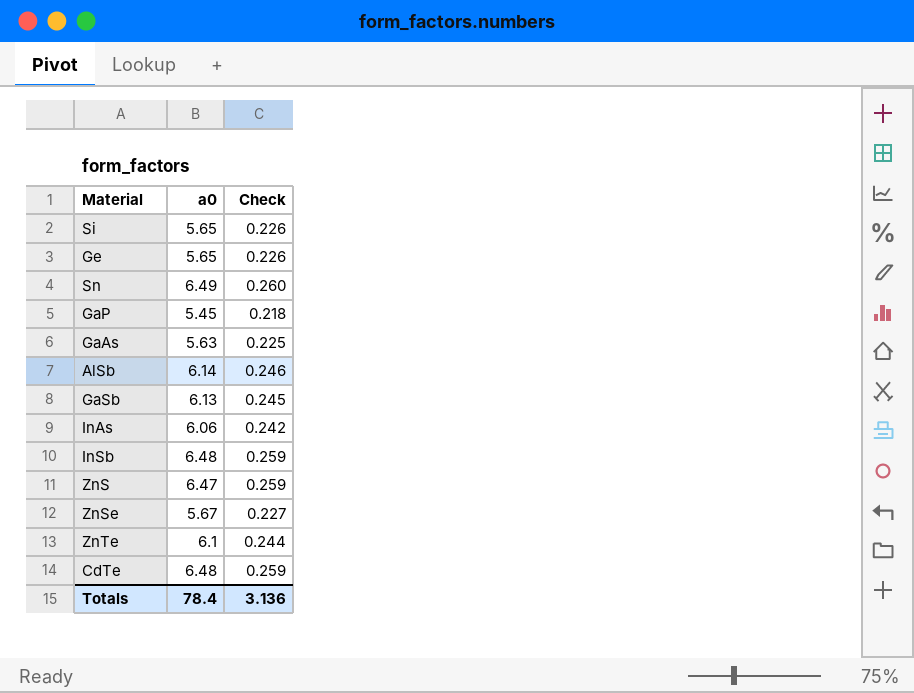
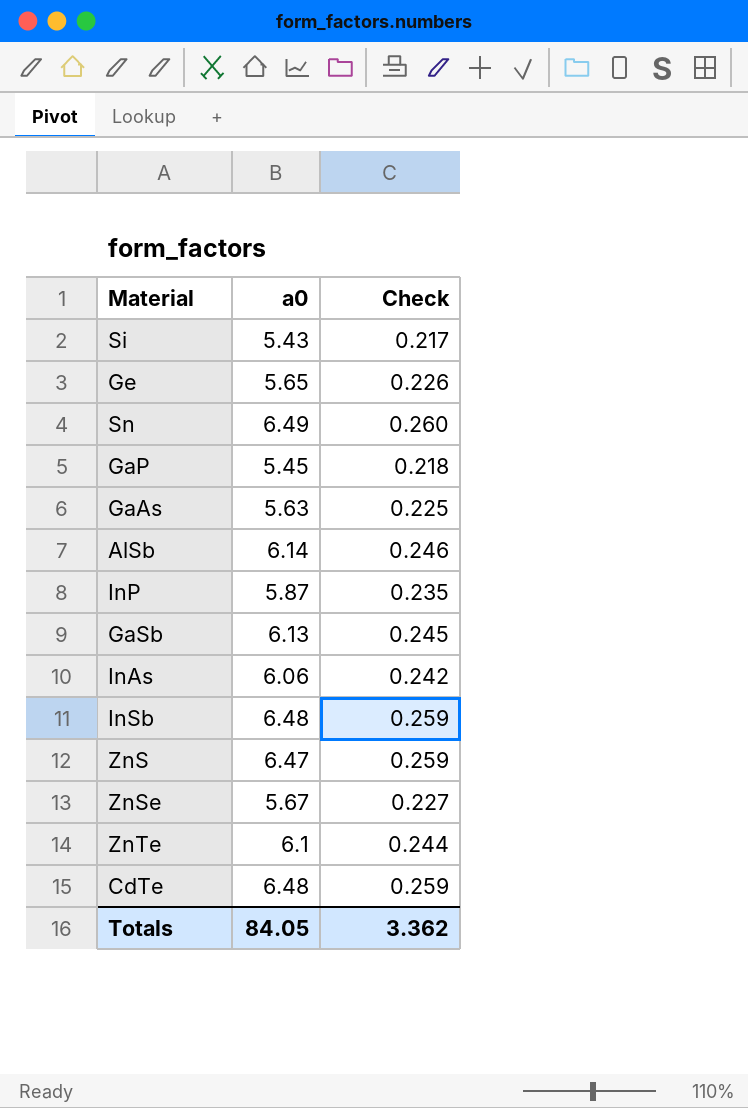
Si | a0: 5.65 -> 5.43
Si | Check: 0.226 -> 0.217
row InP: none -> 5.87 | 0.235
Totals | a0: 78.4 -> 84.05
Totals | Check: 3.136 -> 3.362

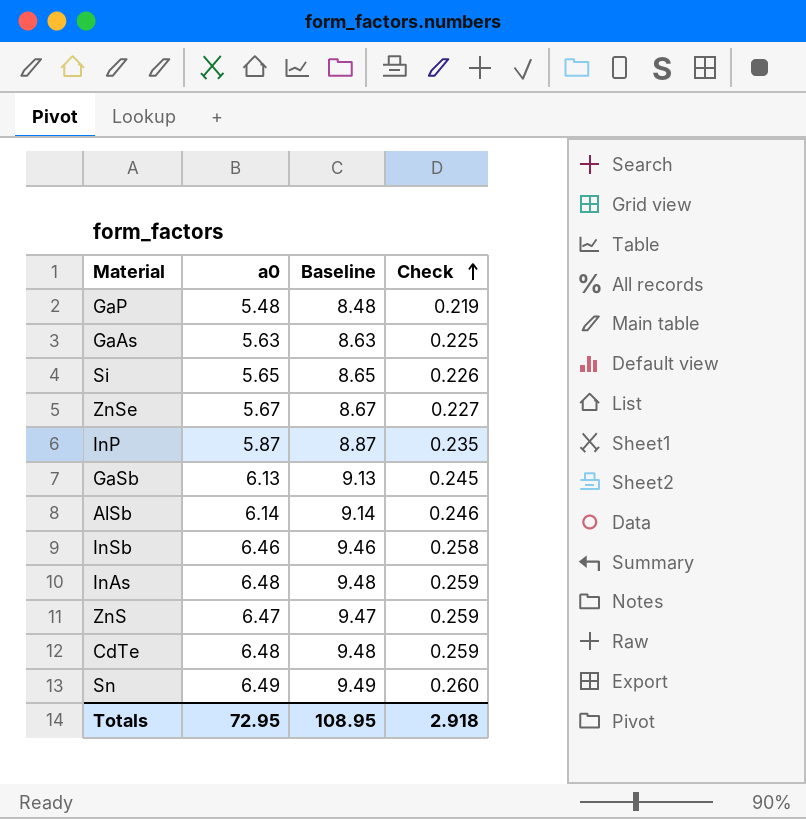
row order: none -> Check ascending
column Baseline | formula: none -> [a0] + 3
row Ge: 5.65 | 0.226 -> none
row ZnTe: 6.1 | 0.244 -> none
GaP | a0: 5.45 -> 5.48
GaP | Check: 0.218 -> 0.219
Si | a0: 5.43 -> 5.65
Si | Check: 0.217 -> 0.226
InSb | a0: 6.48 -> 6.46
InSb | Check: 0.259 -> 0.258
InAs | a0: 6.06 -> 6.48
InAs | Check: 0.242 -> 0.259
Totals | a0: 84.05 -> 72.95
Totals | Check: 3.362 -> 2.918

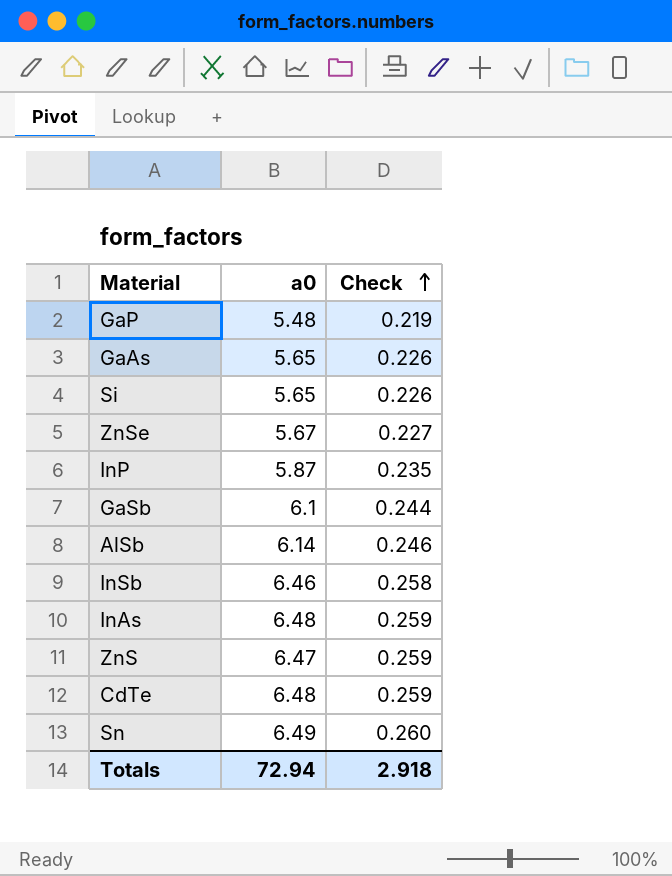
column Baseline | formula: [a0] + 3 -> none
GaAs | a0: 5.63 -> 5.65
GaAs | Check: 0.225 -> 0.226
GaSb | a0: 6.13 -> 6.1
GaSb | Check: 0.245 -> 0.244
Totals | a0: 72.95 -> 72.94

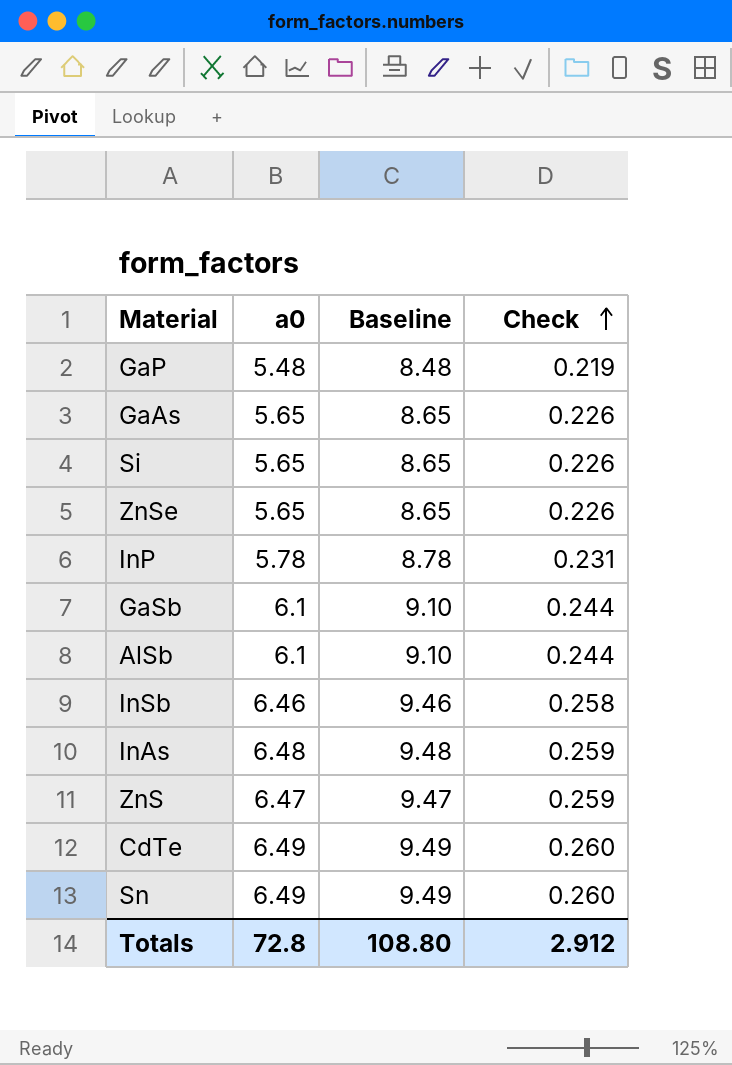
column Baseline | formula: none -> [a0] + 3
ZnSe | a0: 5.67 -> 5.65
ZnSe | Check: 0.227 -> 0.226
InP | a0: 5.87 -> 5.78
InP | Check: 0.235 -> 0.231
AlSb | a0: 6.14 -> 6.1
AlSb | Check: 0.246 -> 0.244
CdTe | a0: 6.48 -> 6.49
CdTe | Check: 0.259 -> 0.260
Totals | a0: 72.94 -> 72.8
Totals | Check: 2.918 -> 2.912

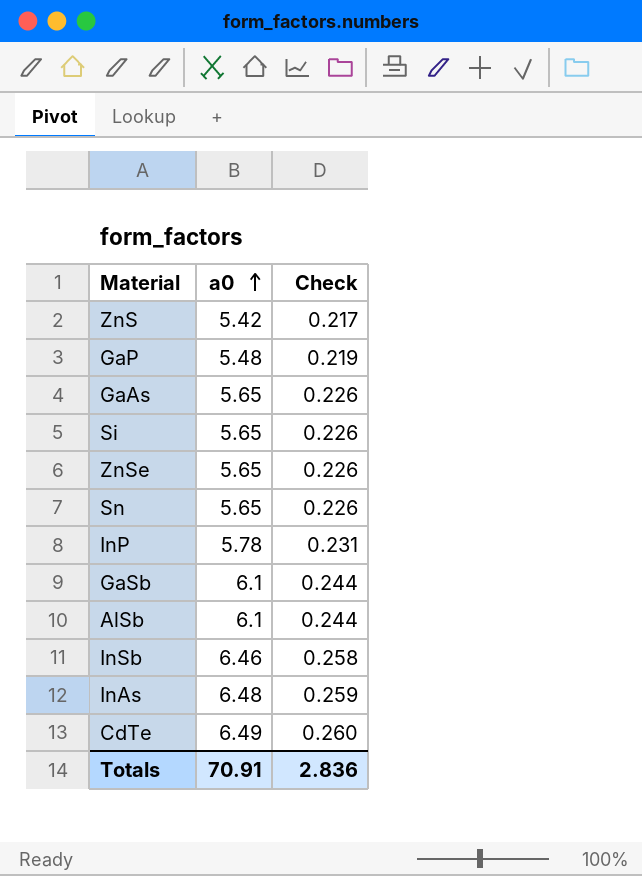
row order: Check ascending -> a0 ascending
column Baseline | formula: [a0] + 3 -> none
ZnS | a0: 6.47 -> 5.42
ZnS | Check: 0.259 -> 0.217
Sn | a0: 6.49 -> 5.65
Sn | Check: 0.260 -> 0.226
Totals | a0: 72.8 -> 70.91
Totals | Check: 2.912 -> 2.836

